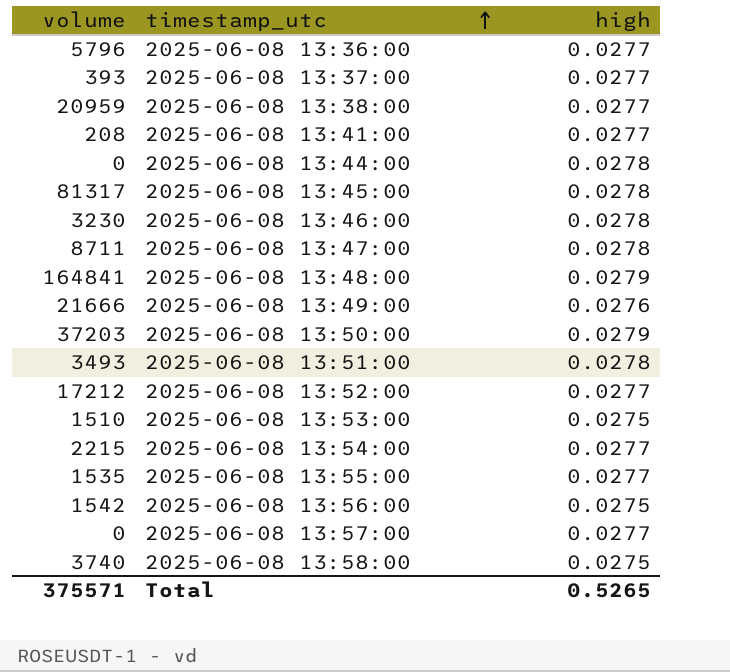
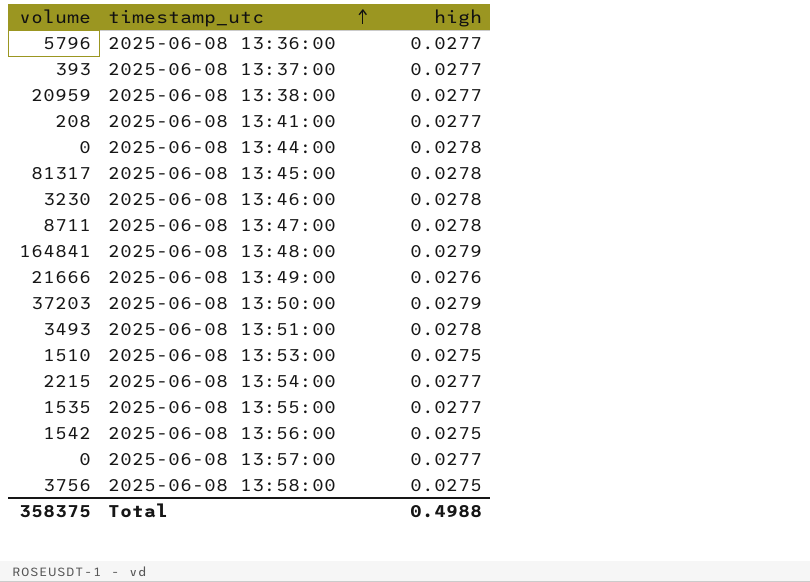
row 2025-06-08 13:52:00: 17212 | 0.0277 -> none
2025-06-08 13:58:00 | volume: 3740 -> 3756
Total | volume: 375571 -> 358375
Total | high: 0.5265 -> 0.4988

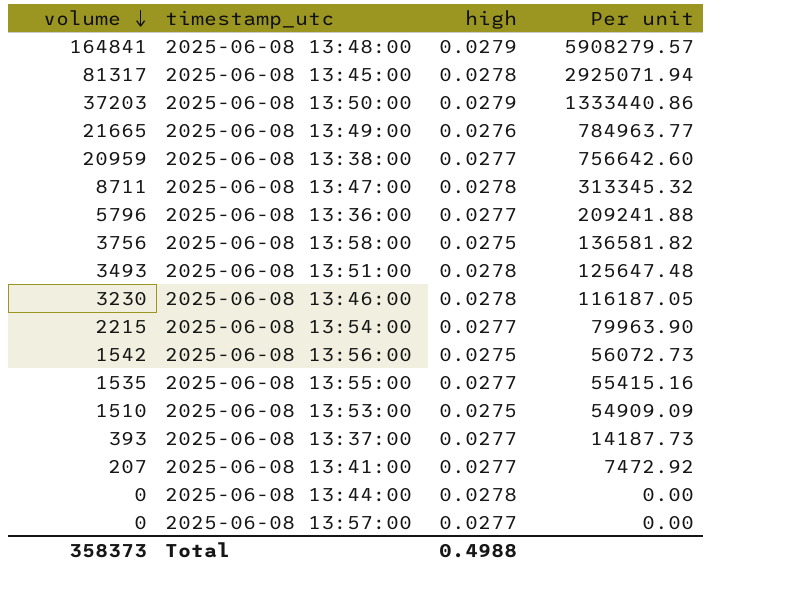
row order: timestamp_utc ascending -> volume descending
column Per unit | formula: none -> [volume] / [high]
2025-06-08 13:49:00 | volume: 21666 -> 21665
2025-06-08 13:41:00 | volume: 208 -> 207
Total | volume: 358375 -> 358373

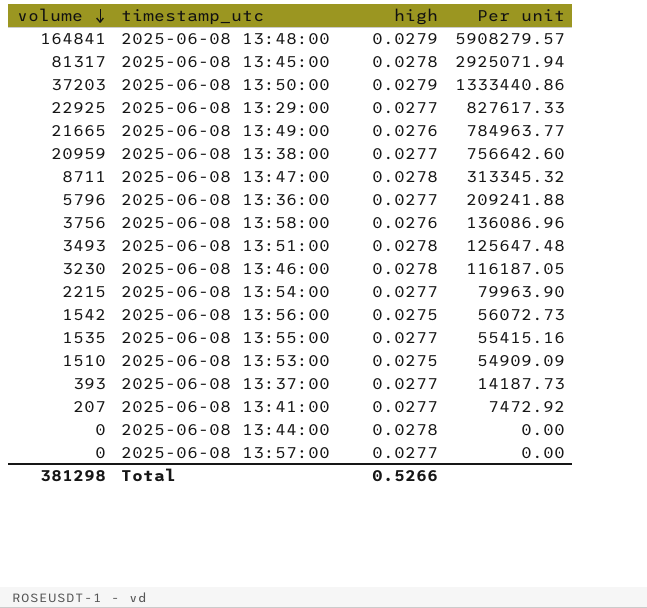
row 2025-06-08 13:29:00: none -> 22925 | 0.0277 | 827617.33
2025-06-08 13:58:00 | high: 0.0275 -> 0.0276
2025-06-08 13:58:00 | Per unit: 136581.82 -> 136086.96
Total | volume: 358373 -> 381298
Total | high: 0.4988 -> 0.5266

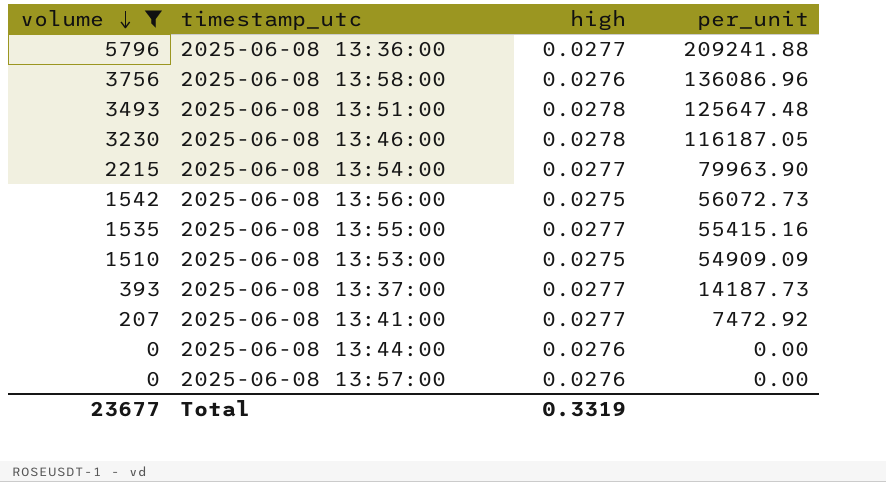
filter: none -> volume <= 5796
column name: Per unit -> per_unit
2025-06-08 13:44:00 | high: 0.0278 -> 0.0276
2025-06-08 13:57:00 | high: 0.0277 -> 0.0276
Total | volume: 381298 -> 23677
Total | high: 0.5266 -> 0.3319

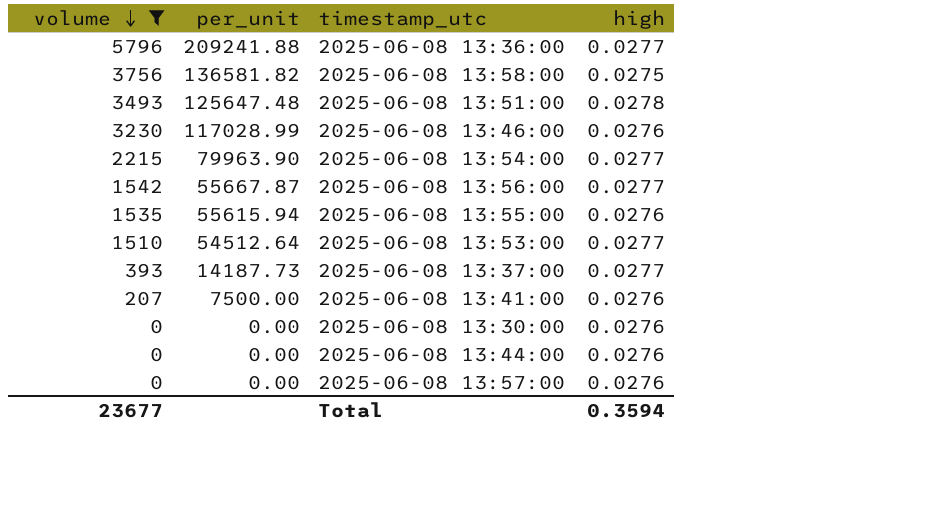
column per_unit | position: 4 -> 2
2025-06-08 13:58:00 | per_unit: 136086.96 -> 136581.82
2025-06-08 13:58:00 | high: 0.0276 -> 0.0275
2025-06-08 13:46:00 | per_unit: 116187.05 -> 117028.99
2025-06-08 13:46:00 | high: 0.0278 -> 0.0276
2025-06-08 13:56:00 | per_unit: 56072.73 -> 55667.87
2025-06-08 13:56:00 | high: 0.0275 -> 0.0277
2025-06-08 13:55:00 | per_unit: 55415.16 -> 55615.94
2025-06-08 13:55:00 | high: 0.0277 -> 0.0276
2025-06-08 13:53:00 | per_unit: 54909.09 -> 54512.64
2025-06-08 13:53:00 | high: 0.0275 -> 0.0277
2025-06-08 13:41:00 | per_unit: 7472.92 -> 7500.00
2025-06-08 13:41:00 | high: 0.0277 -> 0.0276
row 2025-06-08 13:30:00: none -> 0 | 0.00 | 0.0276
Total | high: 0.3319 -> 0.3594

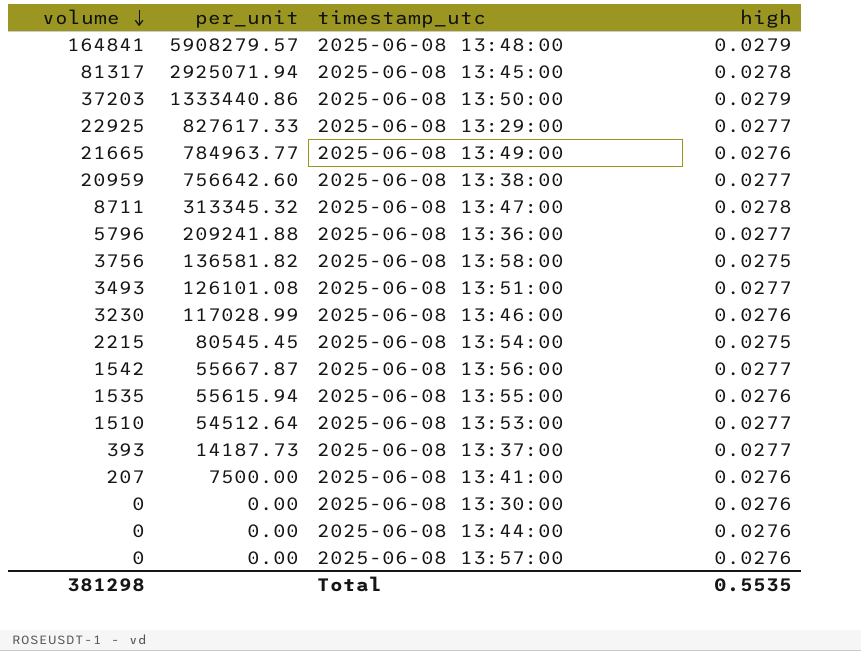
filter: volume <= 5796 -> none
2025-06-08 13:51:00 | per_unit: 125647.48 -> 126101.08
2025-06-08 13:51:00 | high: 0.0278 -> 0.0277
2025-06-08 13:54:00 | per_unit: 79963.90 -> 80545.45
2025-06-08 13:54:00 | high: 0.0277 -> 0.0275
Total | volume: 23677 -> 381298
Total | high: 0.3594 -> 0.5535

